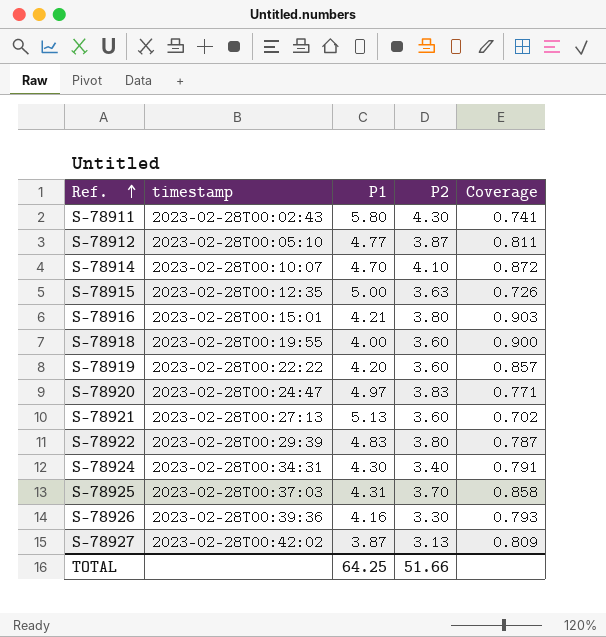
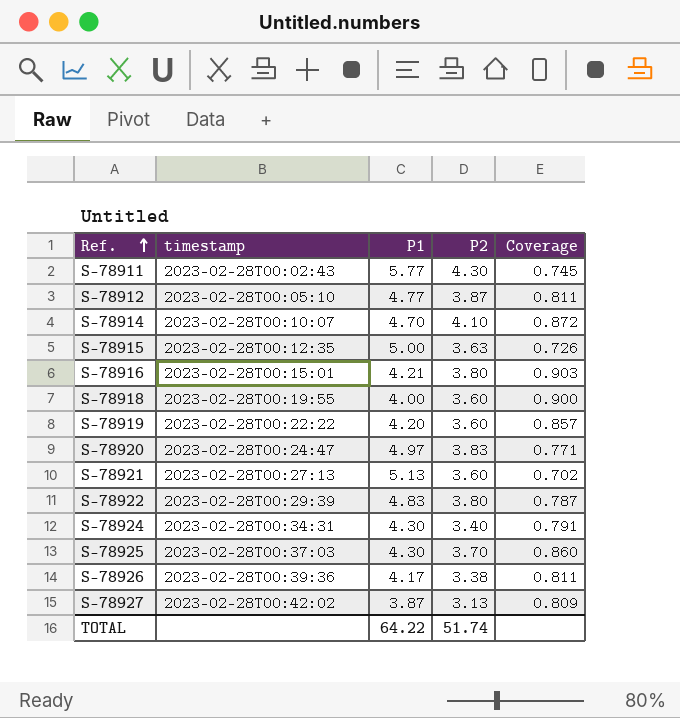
S-78911 | P1: 5.80 -> 5.77
S-78911 | Coverage: 0.741 -> 0.745
S-78925 | P1: 4.31 -> 4.30
S-78925 | Coverage: 0.858 -> 0.860
S-78926 | P1: 4.16 -> 4.17
S-78926 | P2: 3.30 -> 3.38
S-78926 | Coverage: 0.793 -> 0.811
TOTAL | P1: 64.25 -> 64.22
TOTAL | P2: 51.66 -> 51.74

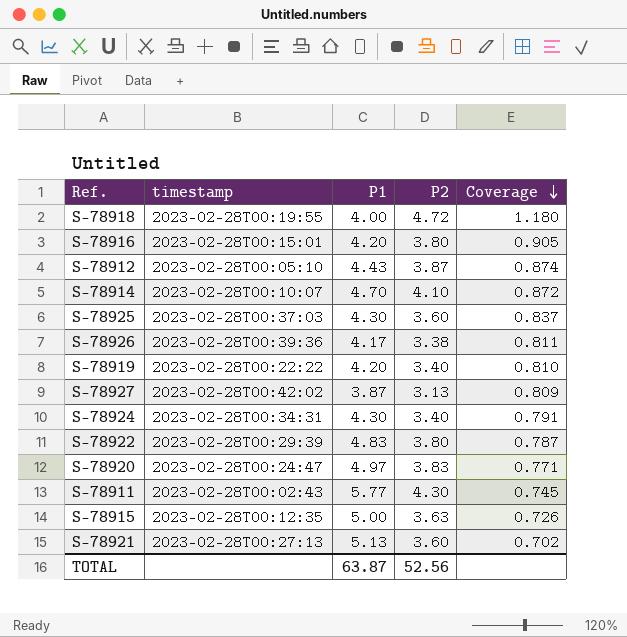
row order: Ref. ascending -> Coverage descending
S-78918 | P2: 3.60 -> 4.72
S-78918 | Coverage: 0.900 -> 1.180
S-78916 | P1: 4.21 -> 4.20
S-78916 | Coverage: 0.903 -> 0.905
S-78912 | P1: 4.77 -> 4.43
S-78912 | Coverage: 0.811 -> 0.874
S-78925 | P2: 3.70 -> 3.60
S-78925 | Coverage: 0.860 -> 0.837
S-78919 | P2: 3.60 -> 3.40
S-78919 | Coverage: 0.857 -> 0.810
TOTAL | P1: 64.22 -> 63.87
TOTAL | P2: 51.74 -> 52.56

